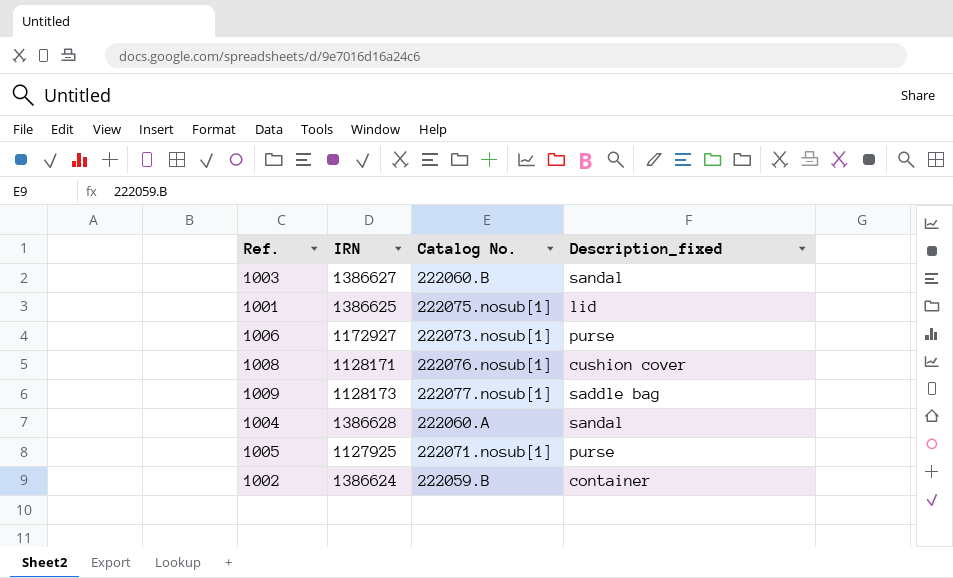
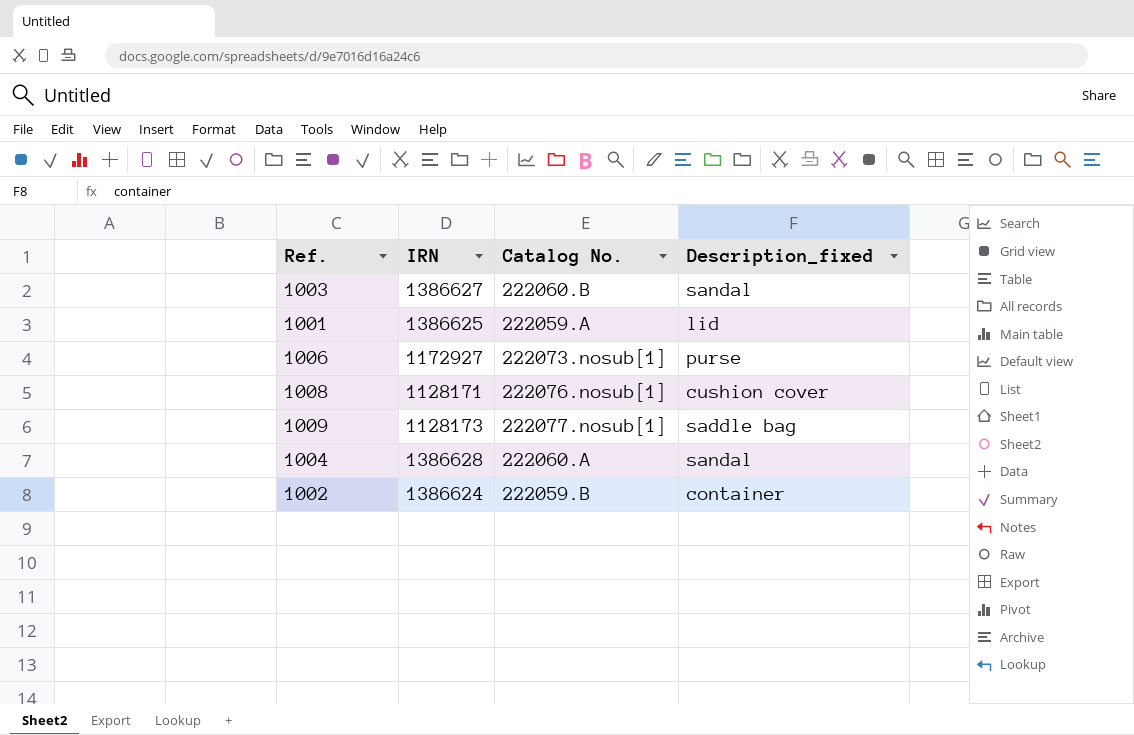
row 1005: 1127925 | 222071.nosub[1] | purse -> none
1001 | Catalog No.: 222075.nosub[1] -> 222059.A

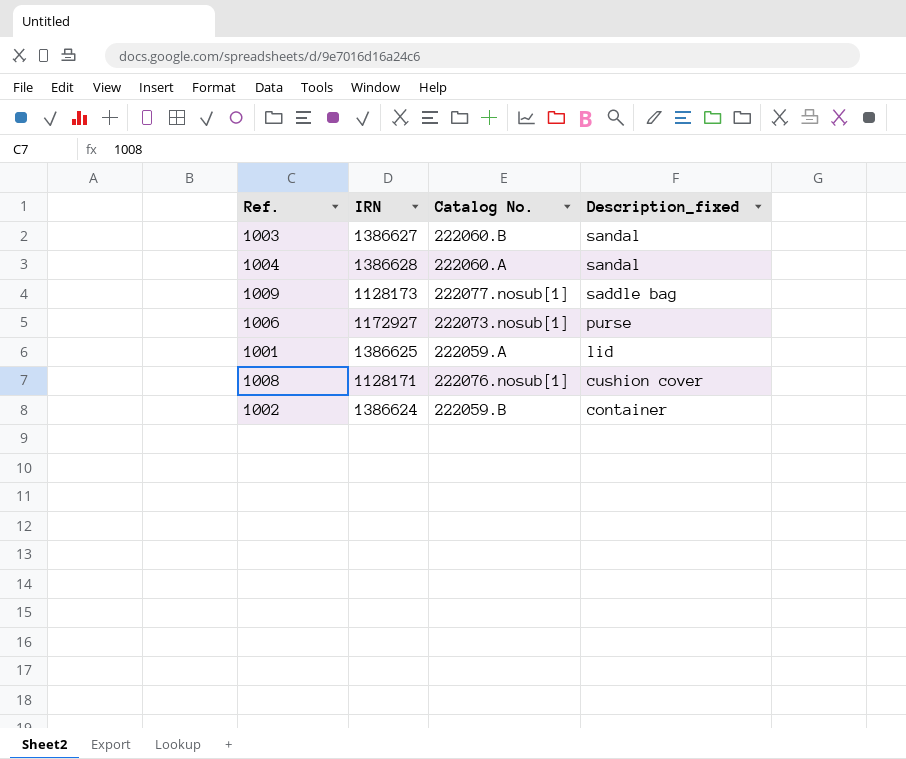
row order: none -> Description_fixed descending

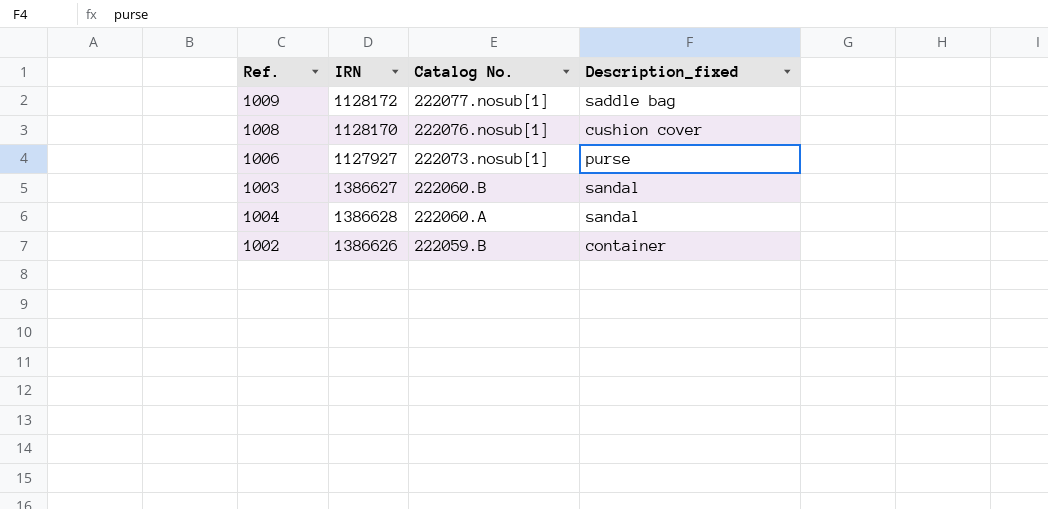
row order: Description_fixed descending -> Catalog No. descending
row 1001: 1386625 | 222059.A | lid -> none
1009 | IRN: 1128173 -> 1128172
1008 | IRN: 1128171 -> 1128170
1006 | IRN: 1172927 -> 1127927
1002 | IRN: 1386624 -> 1386626

